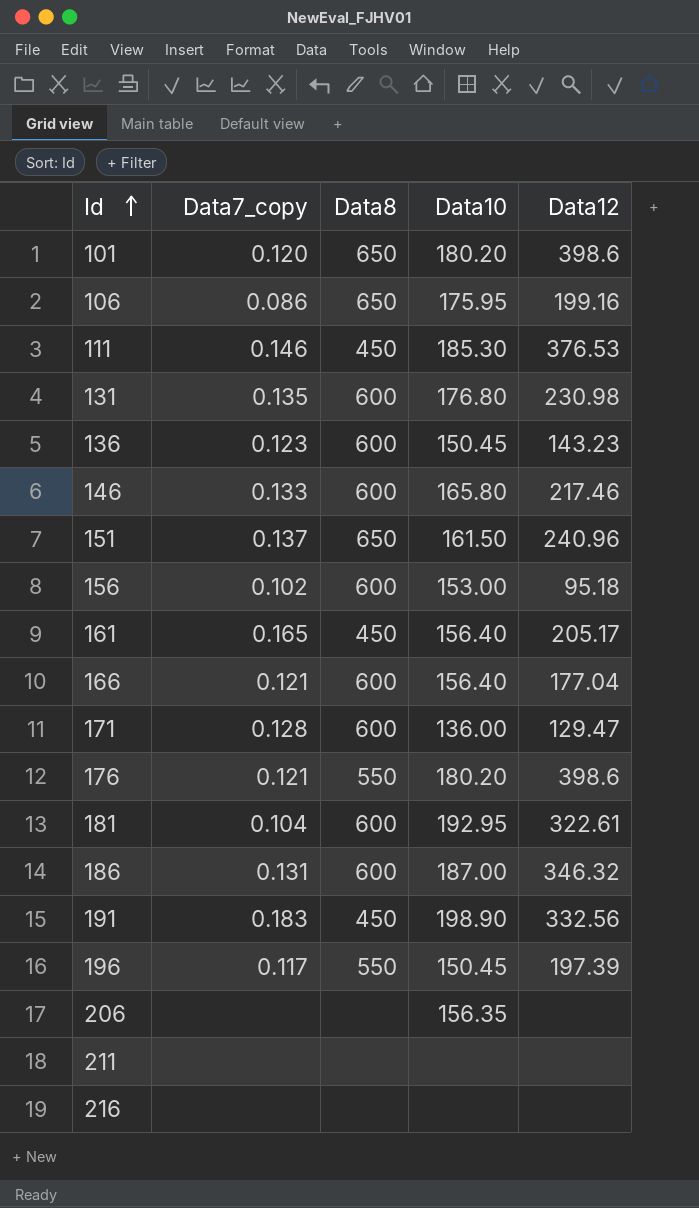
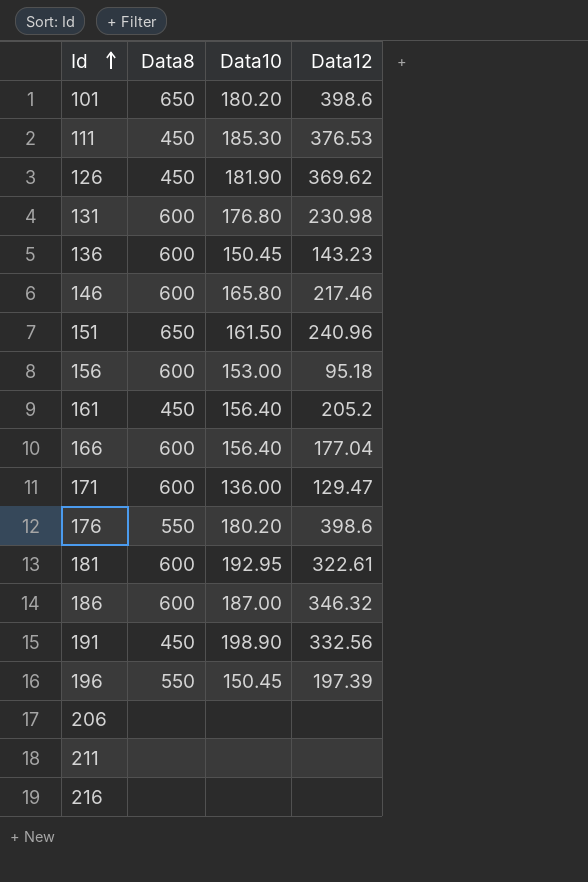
column Data7_copy | position: 2 -> none
row 106: 0.086 | 650 | 175.95 | 199.16 -> none
row 126: none -> 450 | 181.90 | 369.62
161 | Data12: 205.17 -> 205.2
206 | Data10: 156.35 -> none

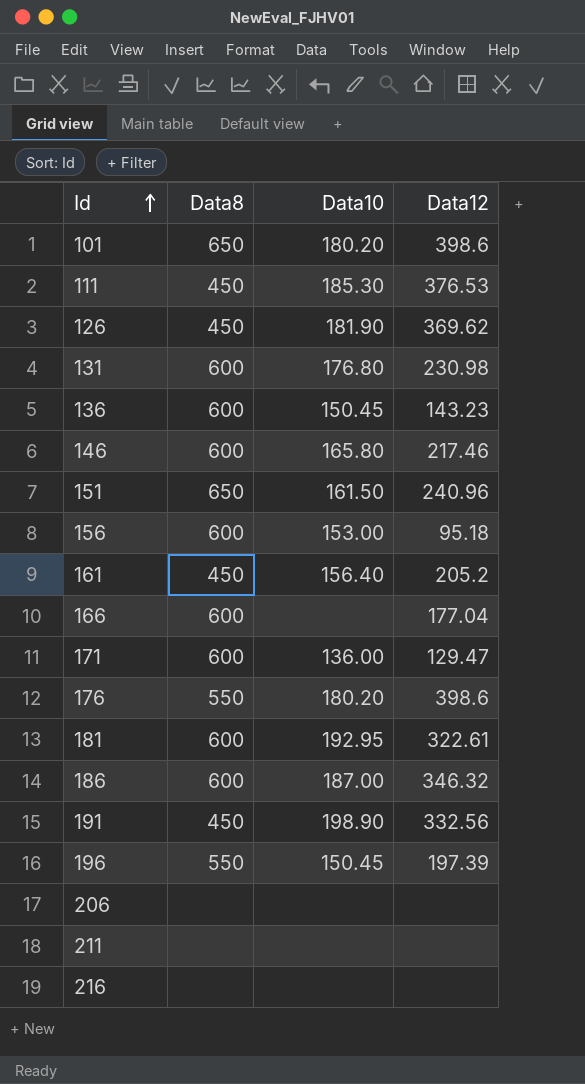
166 | Data10: 156.40 -> none

